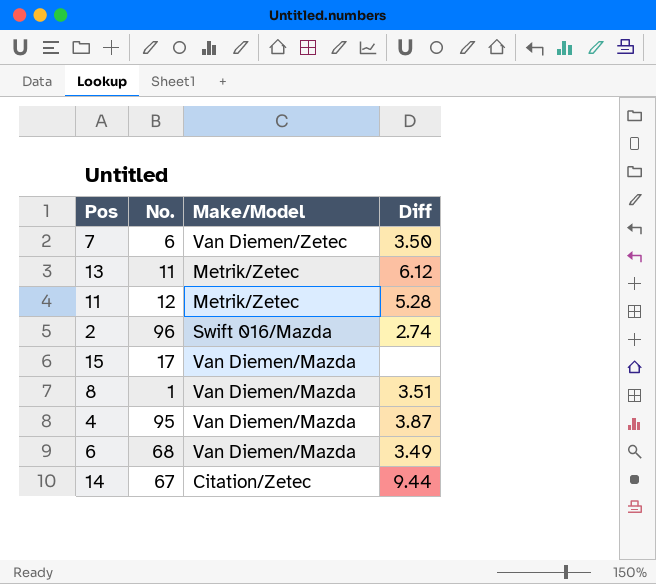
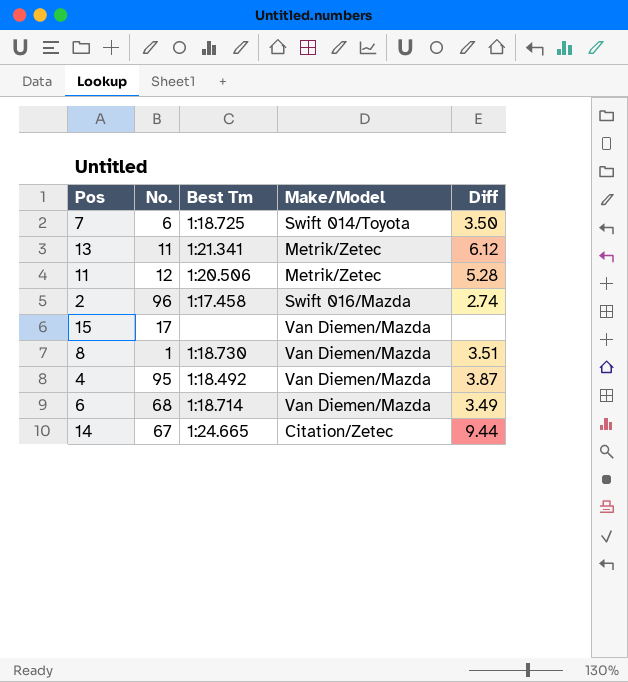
column Best Tm | position: none -> 3
7 | Make/Model: Van Diemen/Zetec -> Swift 014/Toyota

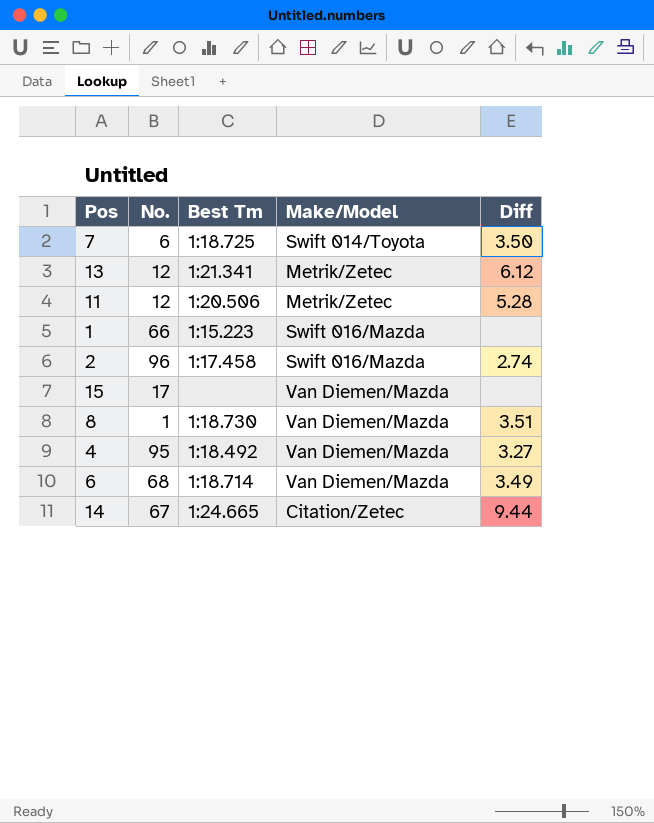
13 | No.: 11 -> 12
row 1: none -> 66 | 1:15.223 | Swift 016/Mazda | none
4 | Diff: 3.87 -> 3.27

